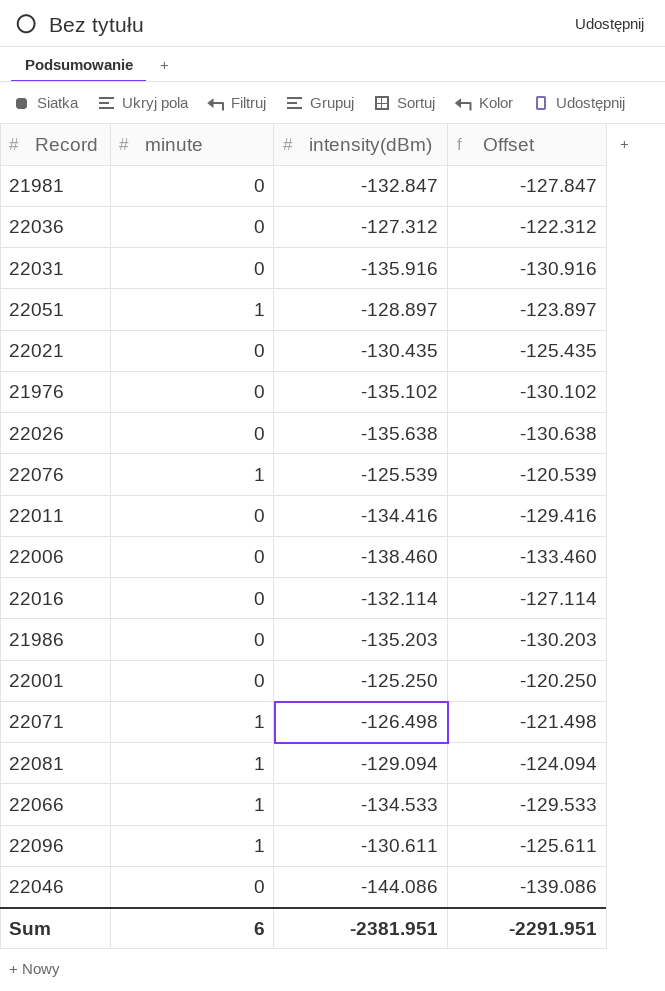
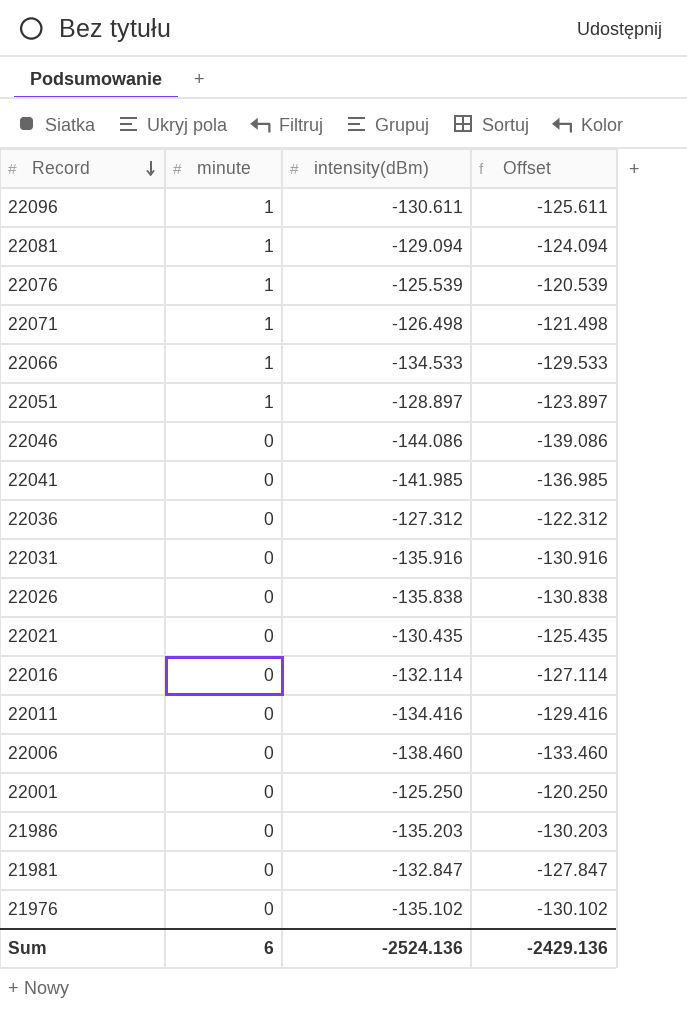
row order: none -> Record descending
row 22041: none -> 0 | -141.985 | -136.985
22026 | intensity(dBm): -135.638 -> -135.838
22026 | Offset: -130.638 -> -130.838
Sum | intensity(dBm): -2381.951 -> -2524.136
Sum | Offset: -2291.951 -> -2429.136

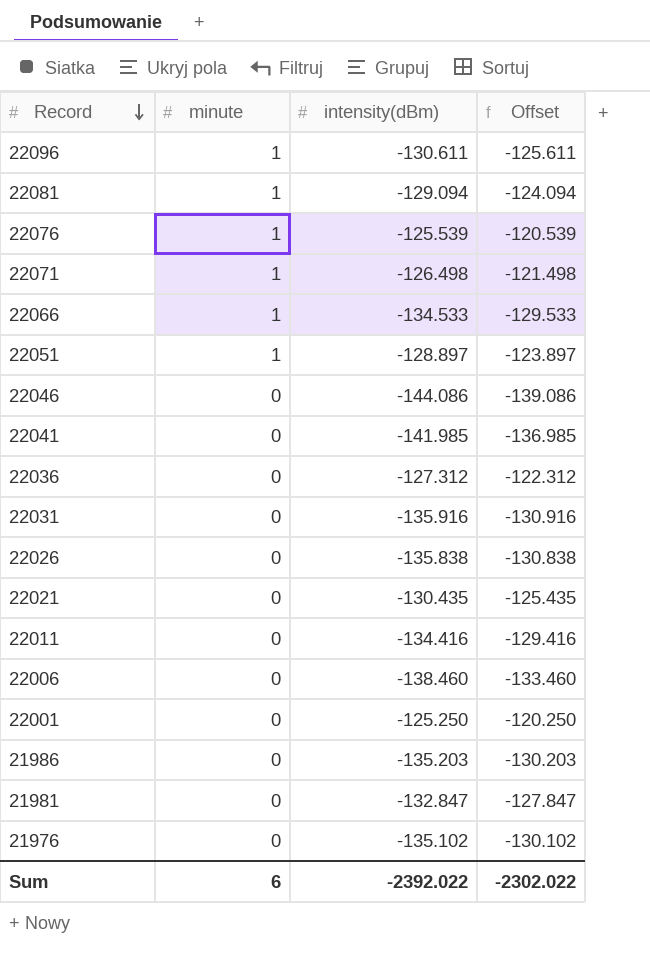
row 22016: 0 | -132.114 | -127.114 -> none
Sum | intensity(dBm): -2524.136 -> -2392.022
Sum | Offset: -2429.136 -> -2302.022

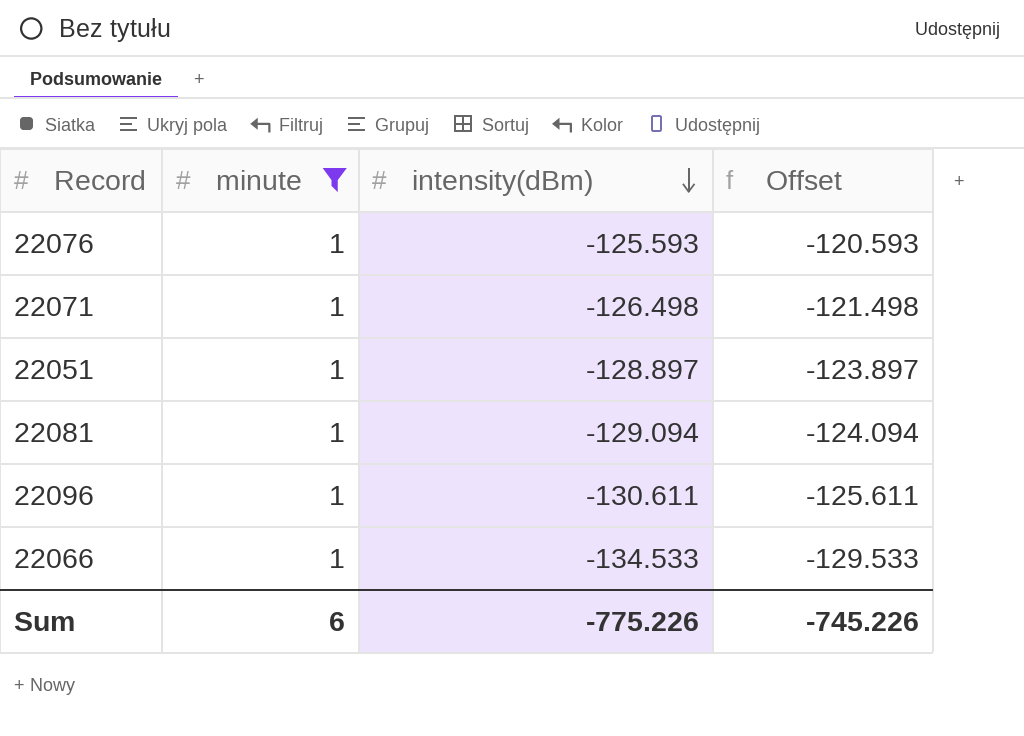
filter: none -> minute = 1
row order: Record descending -> intensity(dBm) descending
22076 | intensity(dBm): -125.539 -> -125.593
22076 | Offset: -120.539 -> -120.593
Sum | intensity(dBm): -2392.022 -> -775.226
Sum | Offset: -2302.022 -> -745.226

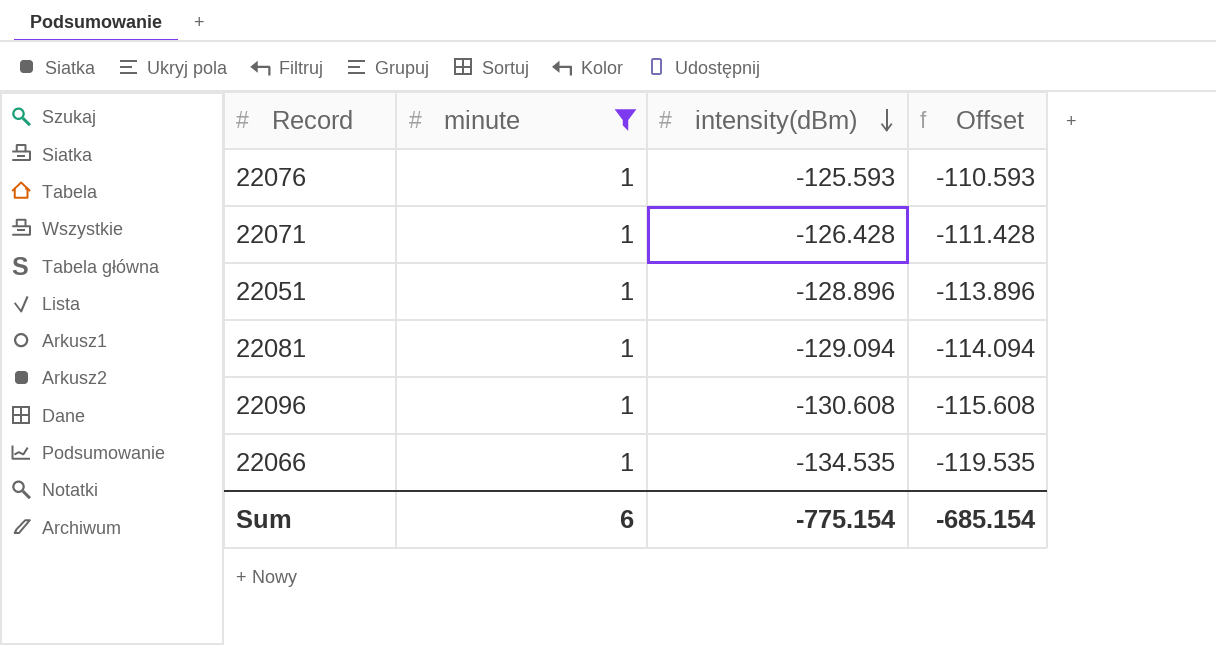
column Offset | formula: [intensity(dBm)] + 5 -> [intensity(dBm)] + 15
22071 | intensity(dBm): -126.498 -> -126.428
22051 | intensity(dBm): -128.897 -> -128.896
22096 | intensity(dBm): -130.611 -> -130.608
22066 | intensity(dBm): -134.533 -> -134.535
Sum | intensity(dBm): -775.226 -> -775.154
Sum | Offset: -745.226 -> -685.154

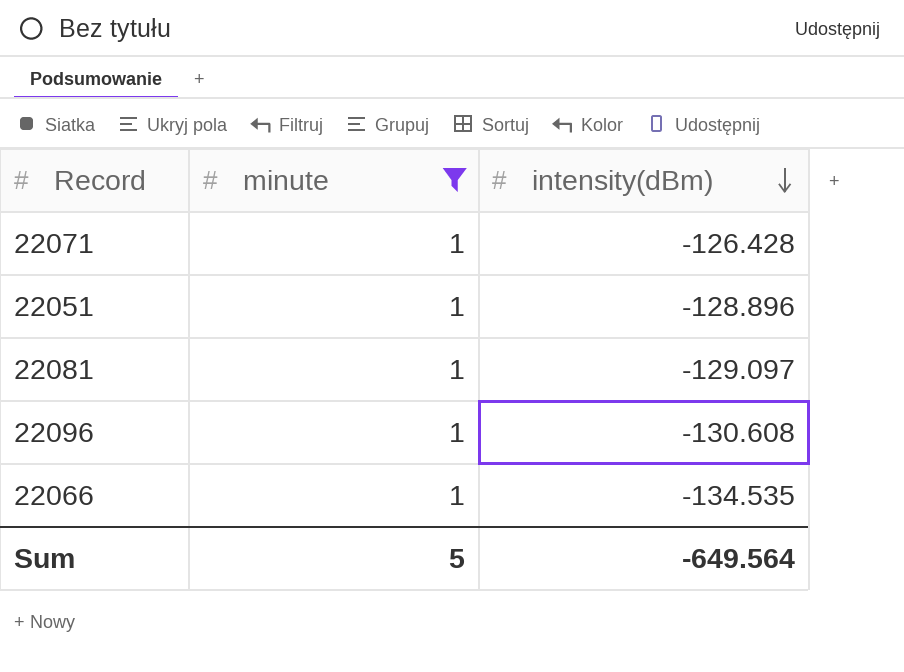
column Offset | formula: [intensity(dBm)] + 15 -> none
row 22076: 1 | -125.593 | -110.593 -> none
22081 | intensity(dBm): -129.094 -> -129.097
Sum | minute: 6 -> 5
Sum | intensity(dBm): -775.154 -> -649.564

